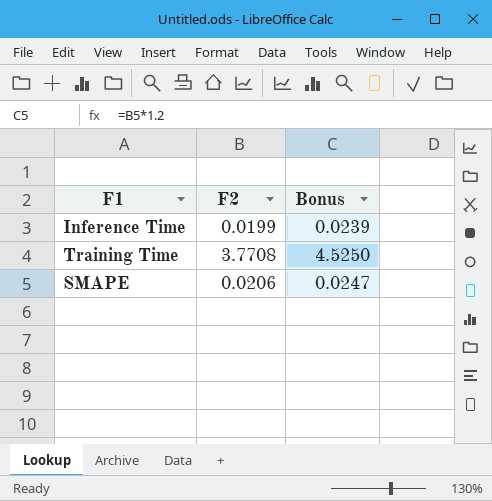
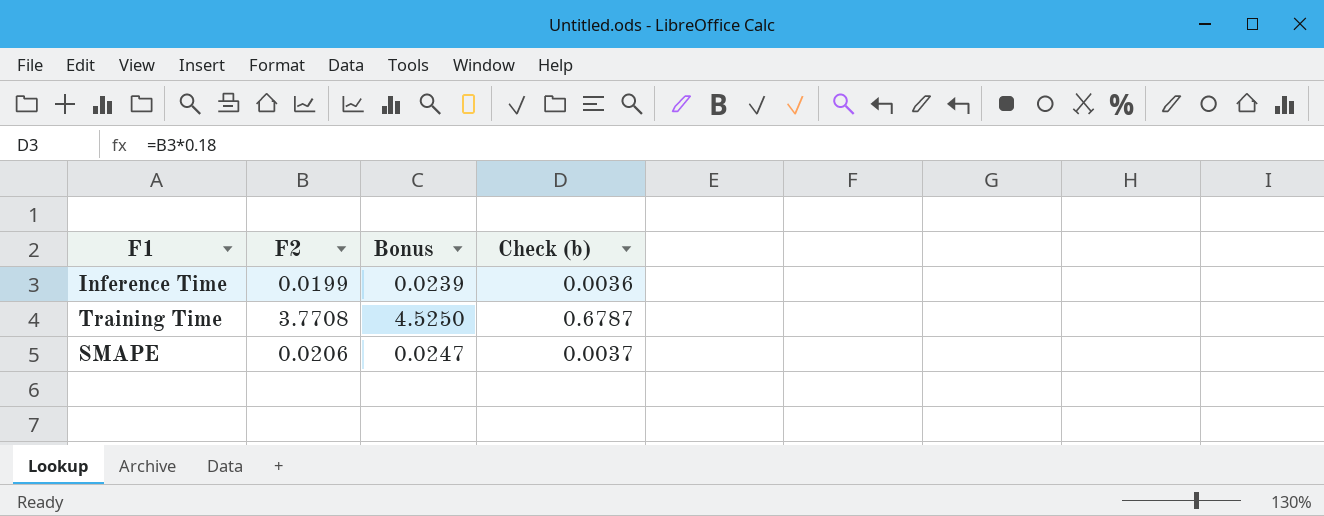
column Check (b) | formula: none -> [F2] * 0.18

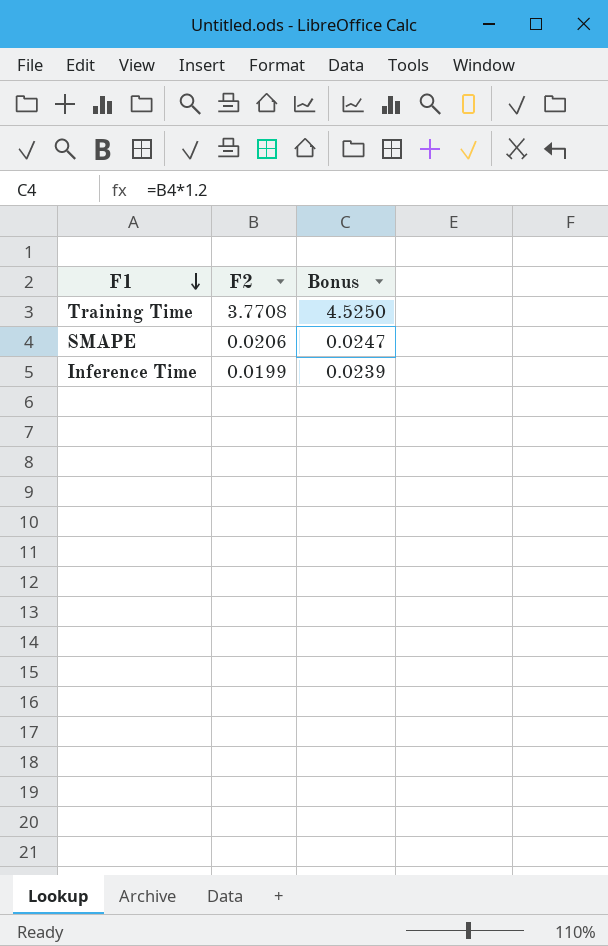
row order: none -> F1 descending
column Check (b) | formula: [F2] * 0.18 -> none

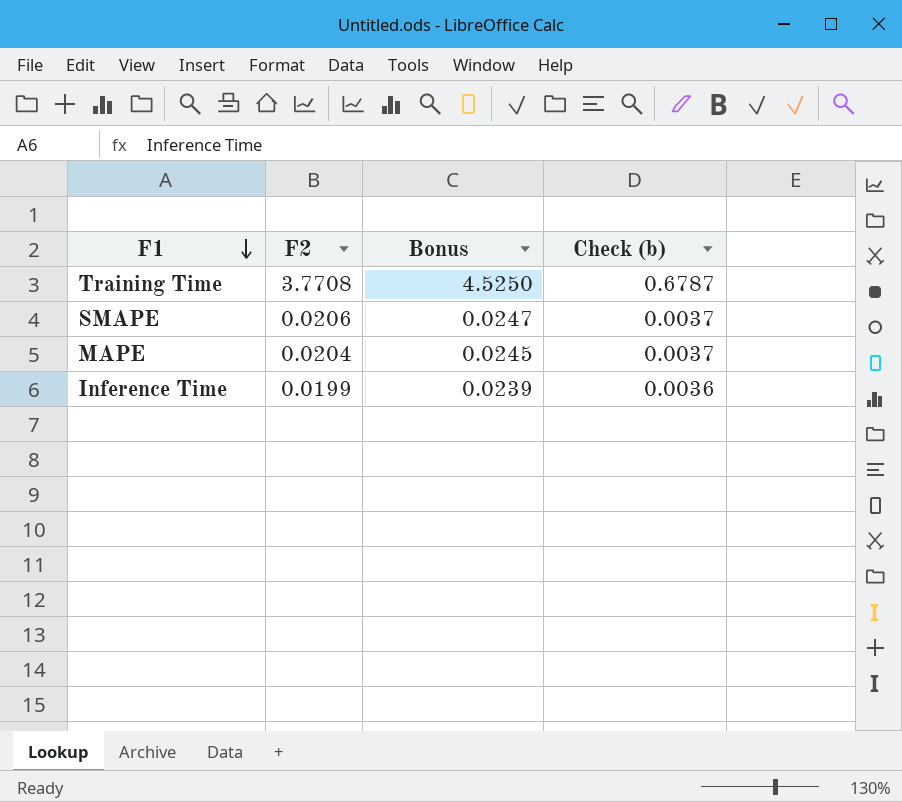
column Check (b) | formula: none -> [F2] * 0.18
row MAPE: none -> 0.0204 | 0.0245 | 0.0037

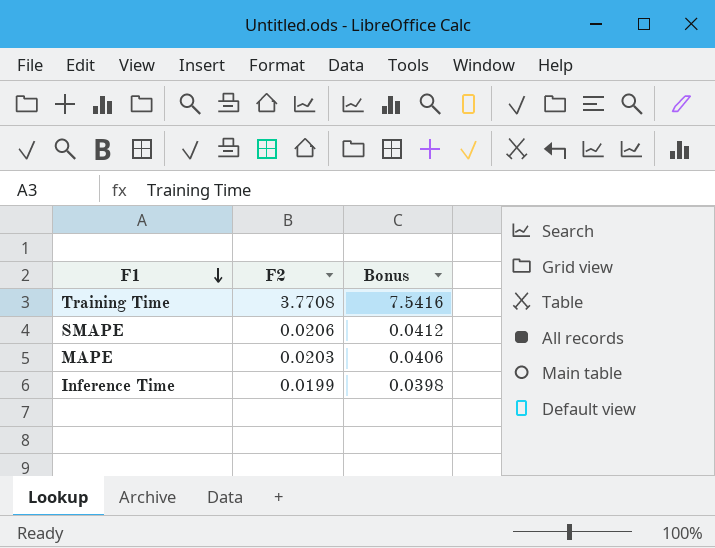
column Check (b) | formula: [F2] * 0.18 -> none
column Bonus | formula: [F2] * 1.2 -> [F2] * 2
MAPE | F2: 0.0204 -> 0.0203

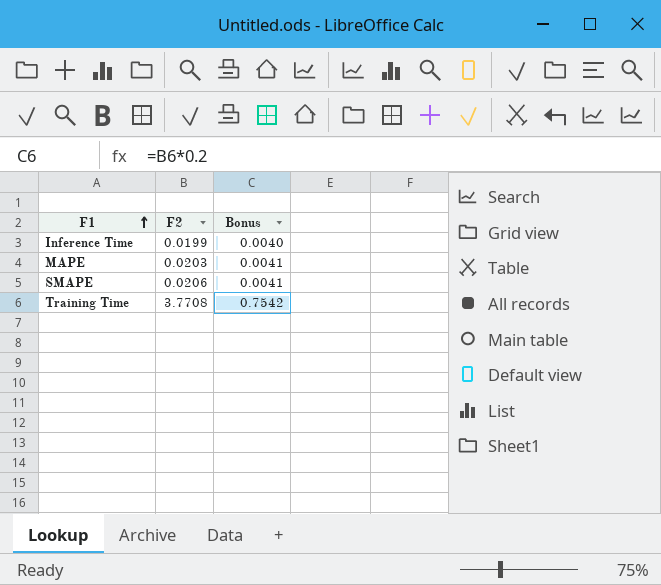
row order: F1 descending -> F1 ascending
column Bonus | formula: [F2] * 2 -> [F2] * 0.2

